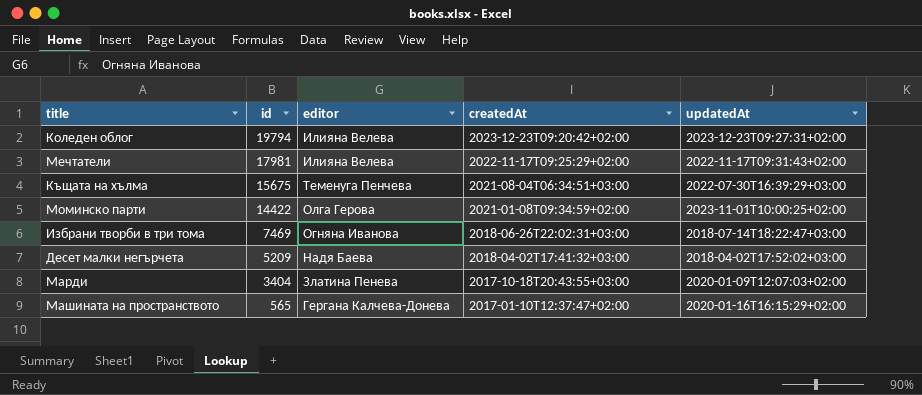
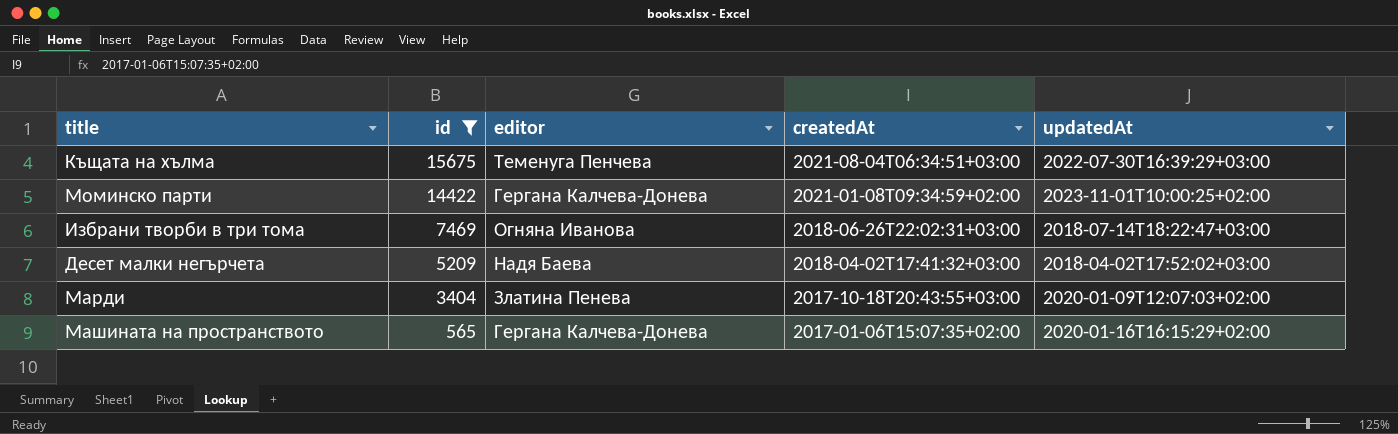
filter: none -> id <= 15675
Моминско парти | editor: Олга Герова -> Гергана Калчева-Донева
Машината на пространството | createdAt: 2017-01-10T12:37:47+02:00 -> 2017-01-06T15:07:35+02:00

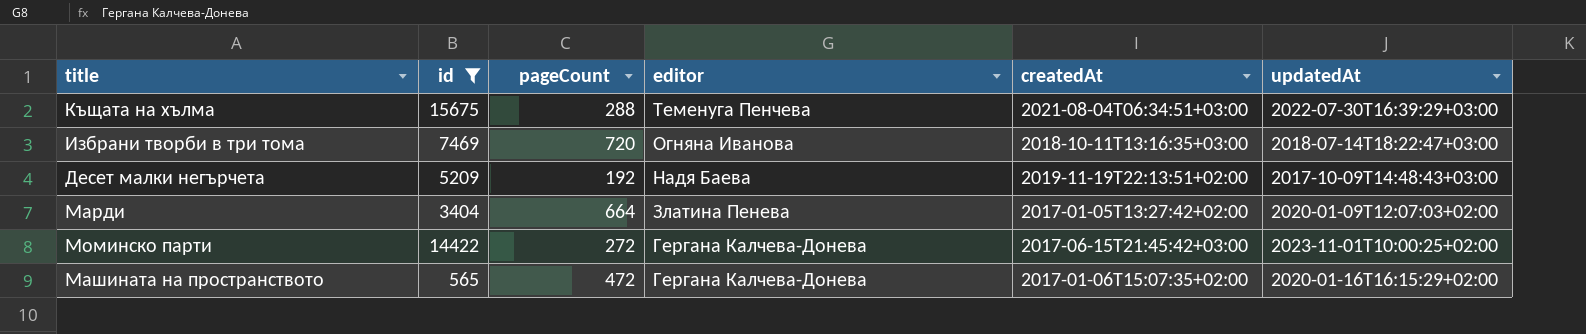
row order: id descending -> editor descending
column pageCount | position: none -> 3
Избрани творби в три тома | createdAt: 2018-06-26T22:02:31+03:00 -> 2018-10-11T13:16:35+03:00
Десет малки негърчета | createdAt: 2018-04-02T17:41:32+03:00 -> 2019-11-19T22:13:51+02:00
Десет малки негърчета | updatedAt: 2018-04-02T17:52:02+03:00 -> 2017-10-09T14:48:43+03:00
Марди | createdAt: 2017-10-18T20:43:55+03:00 -> 2017-01-05T13:27:42+02:00
Моминско парти | createdAt: 2021-01-08T09:34:59+02:00 -> 2017-06-15T21:45:42+03:00

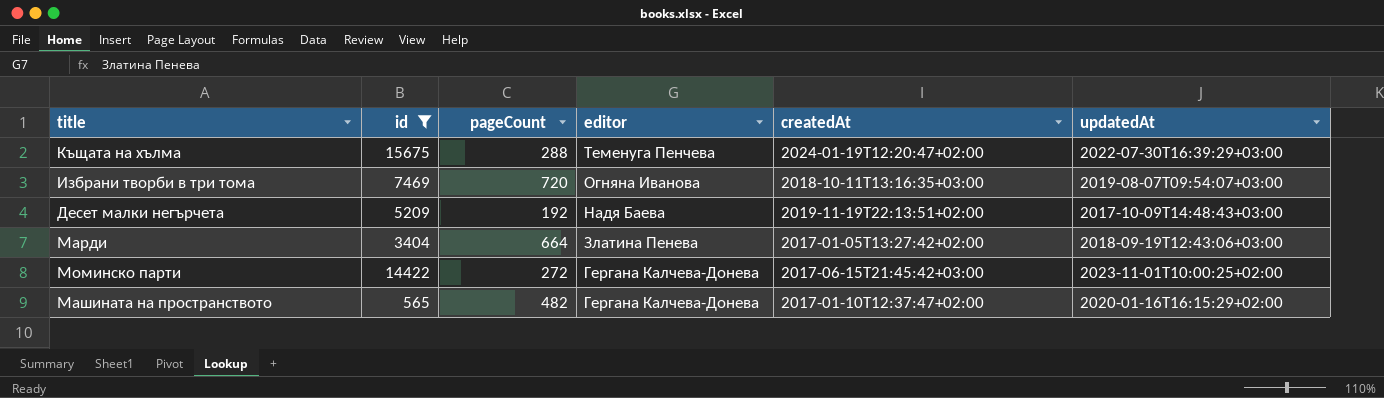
Къщата на хълма | createdAt: 2021-08-04T06:34:51+03:00 -> 2024-01-19T12:20:47+02:00
Избрани творби в три тома | updatedAt: 2018-07-14T18:22:47+03:00 -> 2019-08-07T09:54:07+03:00
Марди | updatedAt: 2020-01-09T12:07:03+02:00 -> 2018-09-19T12:43:06+03:00
Машината на пространството | pageCount: 472 -> 482
Машината на пространството | createdAt: 2017-01-06T15:07:35+02:00 -> 2017-01-10T12:37:47+02:00

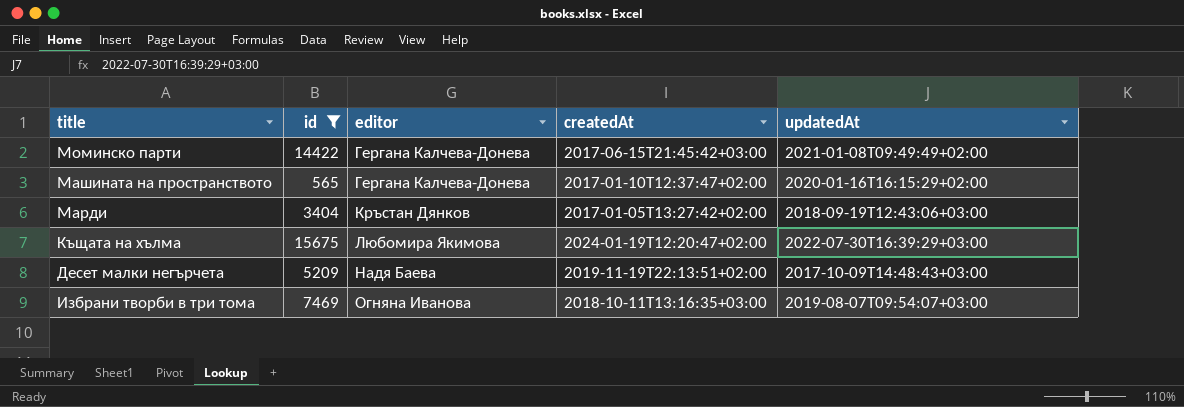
row order: editor descending -> editor ascending
column pageCount | position: 3 -> none
Моминско парти | updatedAt: 2023-11-01T10:00:25+02:00 -> 2021-01-08T09:49:49+02:00
Марди | editor: Златина Пенева -> Кръстан Дянков
Къщата на хълма | editor: Теменуга Пенчева -> Любомира Якимова

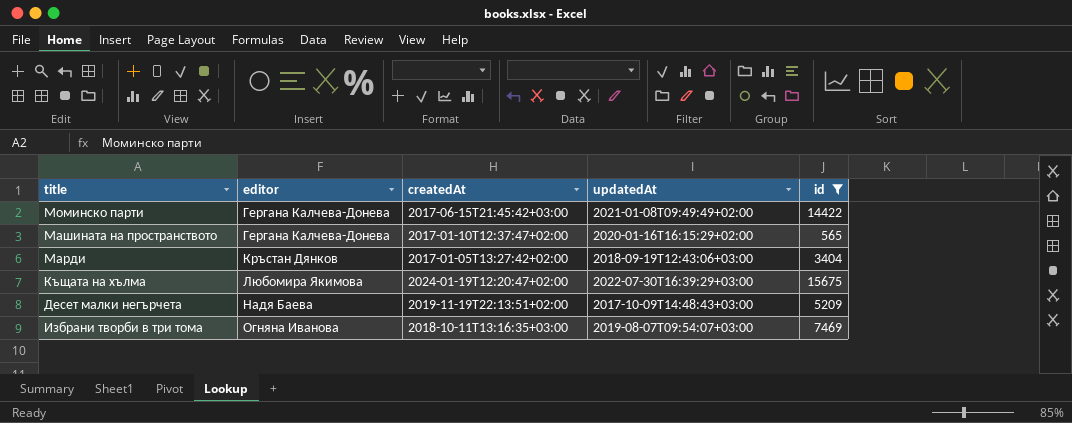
column id | position: 2 -> 5

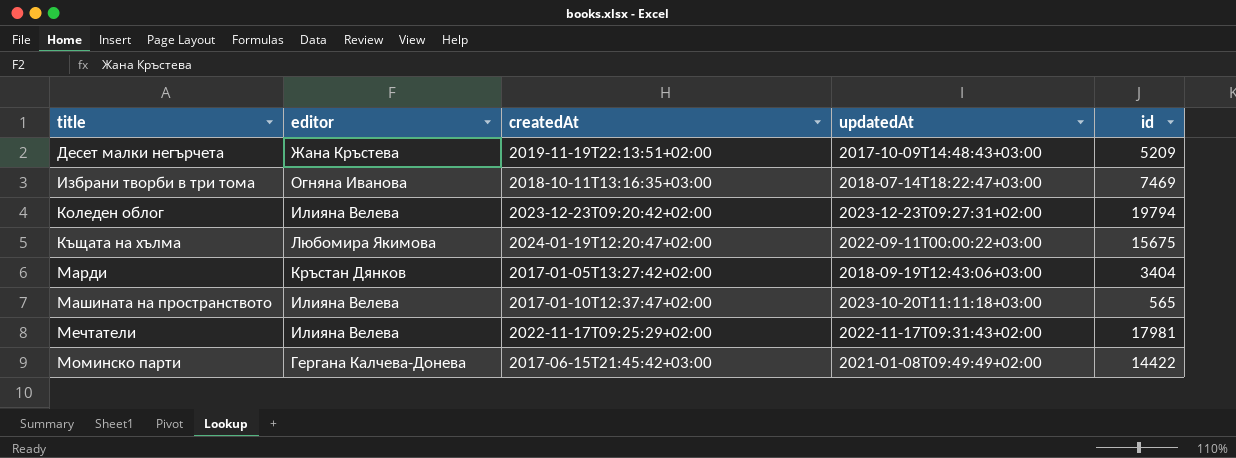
filter: id <= 15675 -> none
row order: editor ascending -> title ascending
Десет малки негърчета | editor: Надя Баева -> Жана Кръстева
Избрани творби в три тома | updatedAt: 2019-08-07T09:54:07+03:00 -> 2018-07-14T18:22:47+03:00
Къщата на хълма | updatedAt: 2022-07-30T16:39:29+03:00 -> 2022-09-11T00:00:22+03:00
Машината на пространството | editor: Гергана Калчева-Донева -> Илияна Велева
Машината на пространството | updatedAt: 2020-01-16T16:15:29+02:00 -> 2023-10-20T11:11:18+03:00

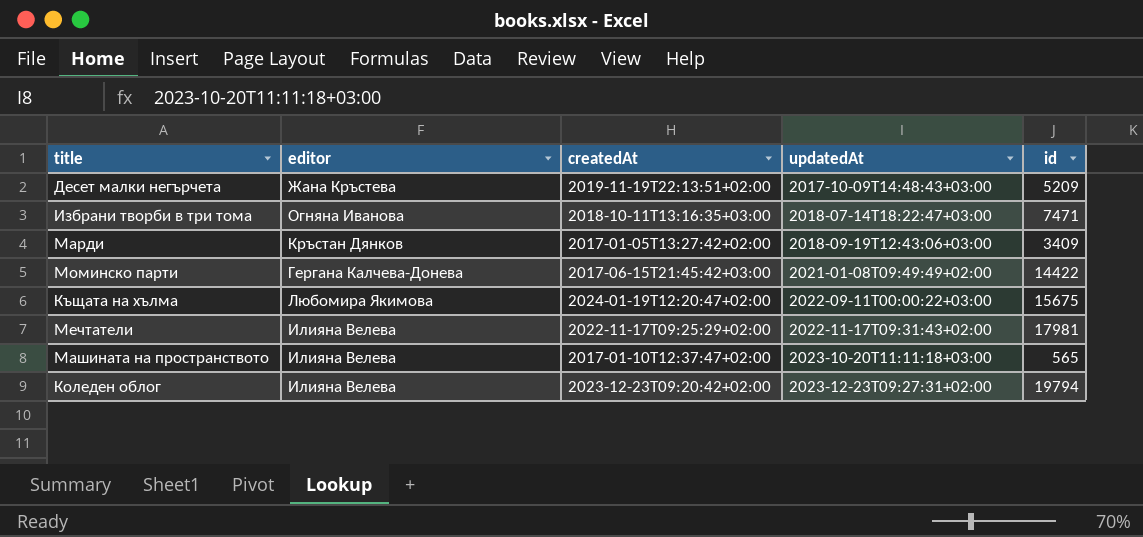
row order: title ascending -> updatedAt ascending
Избрани творби в три тома | id: 7469 -> 7471
Марди | id: 3404 -> 3409

